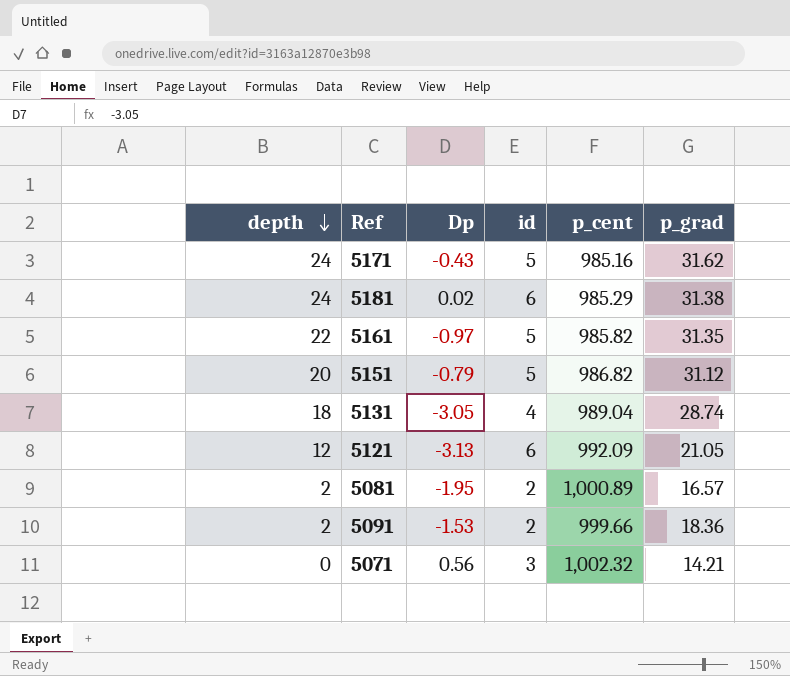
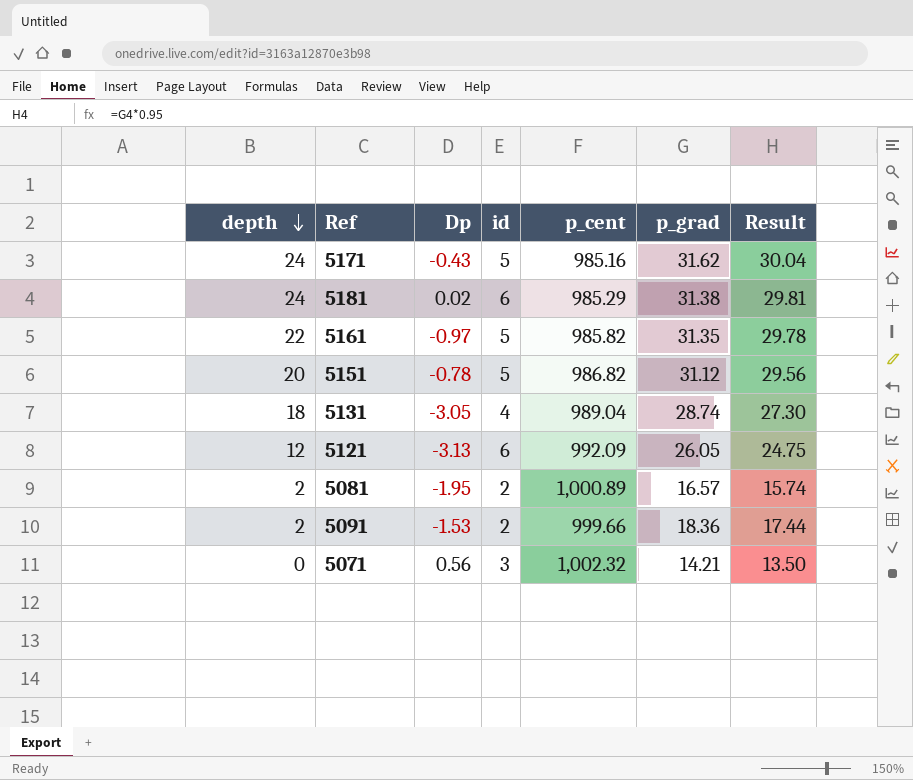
column Result | formula: none -> [p_grad] * 0.95
5151 | Dp: -0.79 -> -0.78
5121 | p_grad: 21.05 -> 26.05

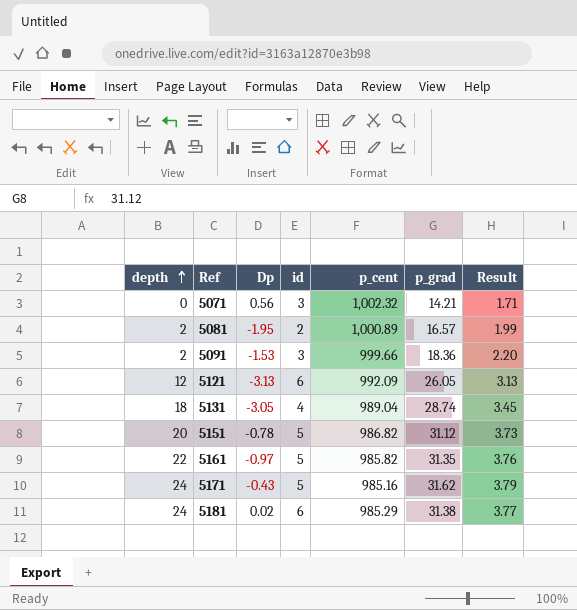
row order: depth descending -> depth ascending
column Result | formula: [p_grad] * 0.95 -> [p_grad] * 0.12
5091 | id: 2 -> 3

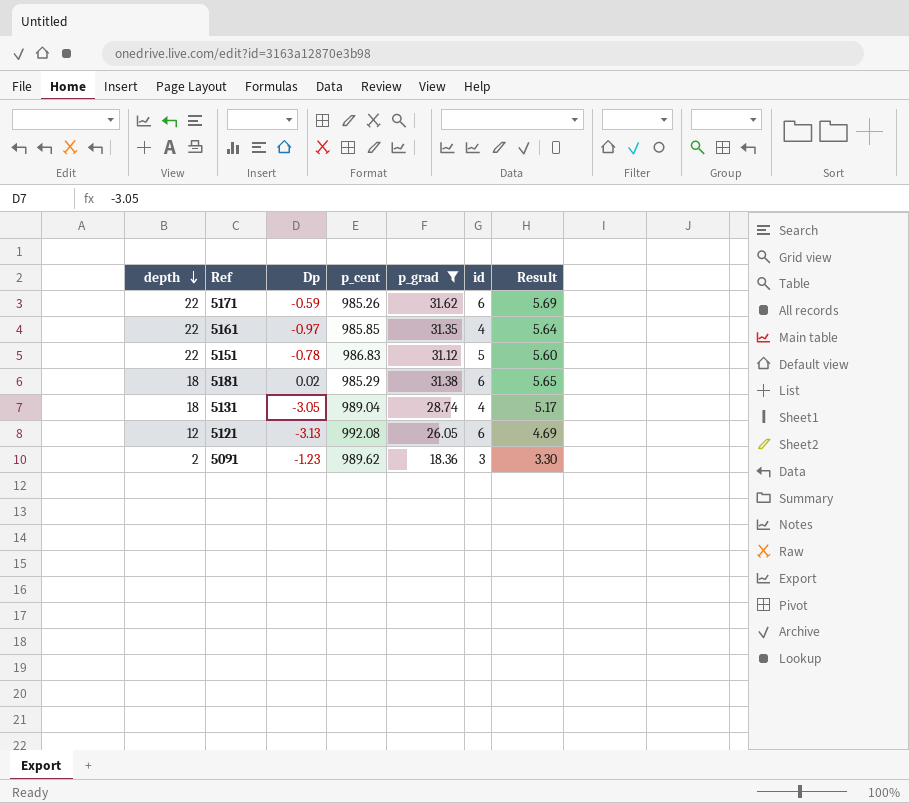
filter: none -> p_grad >= 18.36
row order: depth ascending -> depth descending
column id | position: 4 -> 6
column Result | formula: [p_grad] * 0.12 -> [p_grad] * 0.18
5171 | depth: 24 -> 22
5171 | Dp: -0.43 -> -0.59
5171 | p_cent: 985.16 -> 985.26
5171 | id: 5 -> 6
5161 | p_cent: 985.82 -> 985.85
5161 | id: 5 -> 4
5151 | depth: 20 -> 22
5151 | p_cent: 986.82 -> 986.83
5181 | depth: 24 -> 18
5121 | p_cent: 992.09 -> 992.08
5091 | Dp: -1.53 -> -1.23
5091 | p_cent: 999.66 -> 989.62

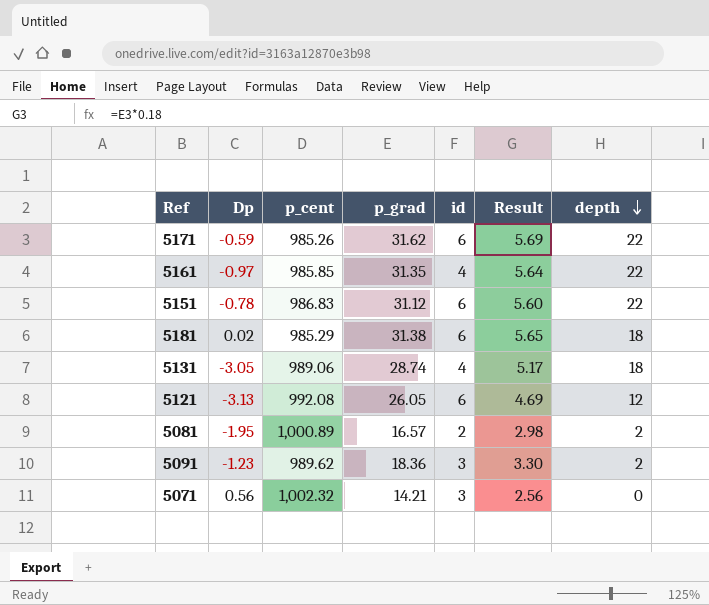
filter: p_grad >= 18.36 -> none
column depth | position: 1 -> 7
5151 | id: 5 -> 6
5131 | p_cent: 989.04 -> 989.06

